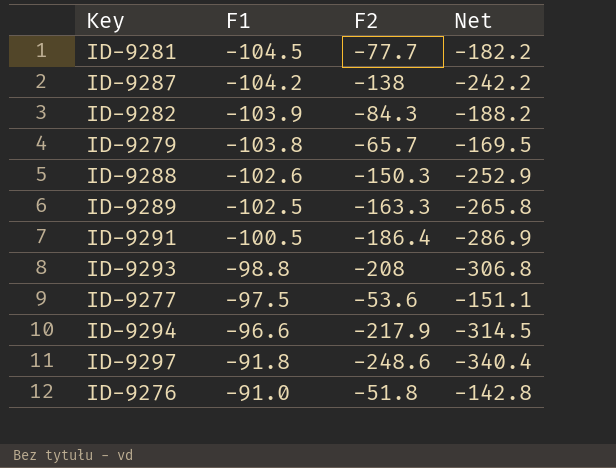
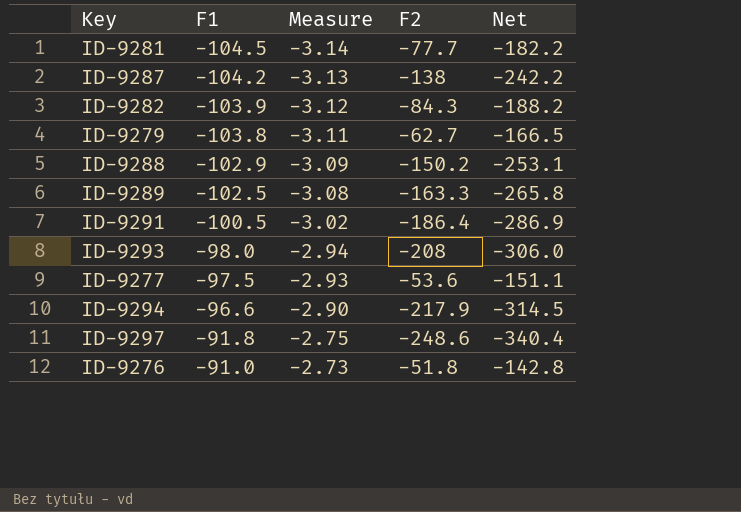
column Measure | formula: none -> [F1] * 0.03
ID-9279 | F2: -65.7 -> -62.7
ID-9279 | Net: -169.5 -> -166.5
ID-9288 | F1: -102.6 -> -102.9
ID-9288 | F2: -150.3 -> -150.2
ID-9288 | Net: -252.9 -> -253.1
ID-9293 | F1: -98.8 -> -98.0
ID-9293 | Net: -306.8 -> -306.0

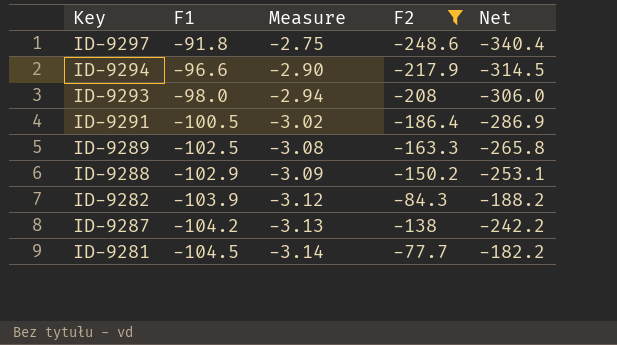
filter: none -> F2 <= -77.7
row order: F1 ascending -> F1 descending

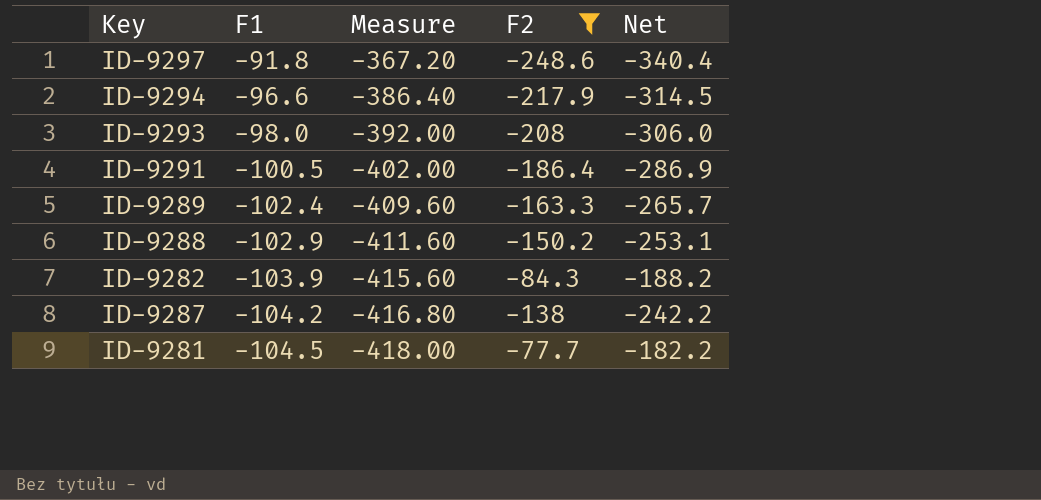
column Measure | formula: [F1] * 0.03 -> [F1] * 4
ID-9289 | F1: -102.5 -> -102.4
ID-9289 | Net: -265.8 -> -265.7

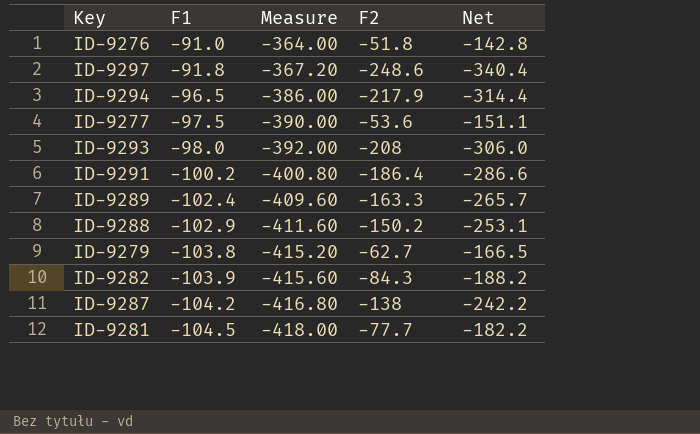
filter: F2 <= -77.7 -> none
ID-9294 | F1: -96.6 -> -96.5
ID-9294 | Measure: -386.40 -> -386.00
ID-9294 | Net: -314.5 -> -314.4
ID-9291 | F1: -100.5 -> -100.2
ID-9291 | Measure: -402.00 -> -400.80
ID-9291 | Net: -286.9 -> -286.6

